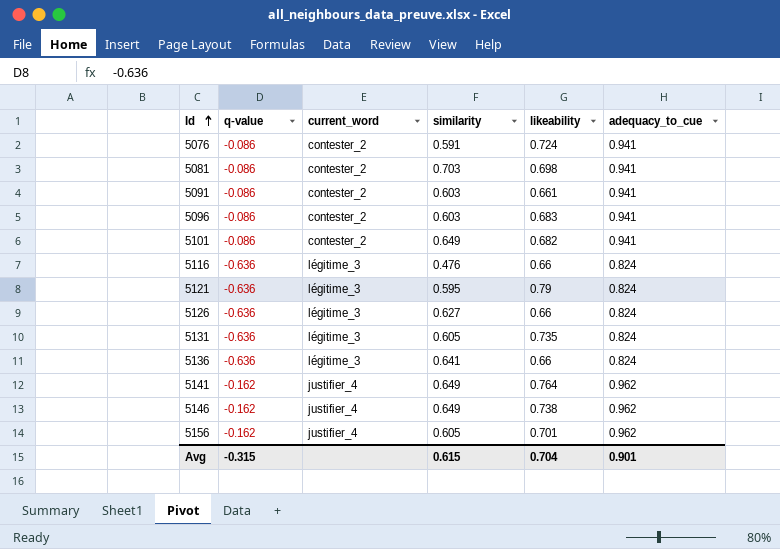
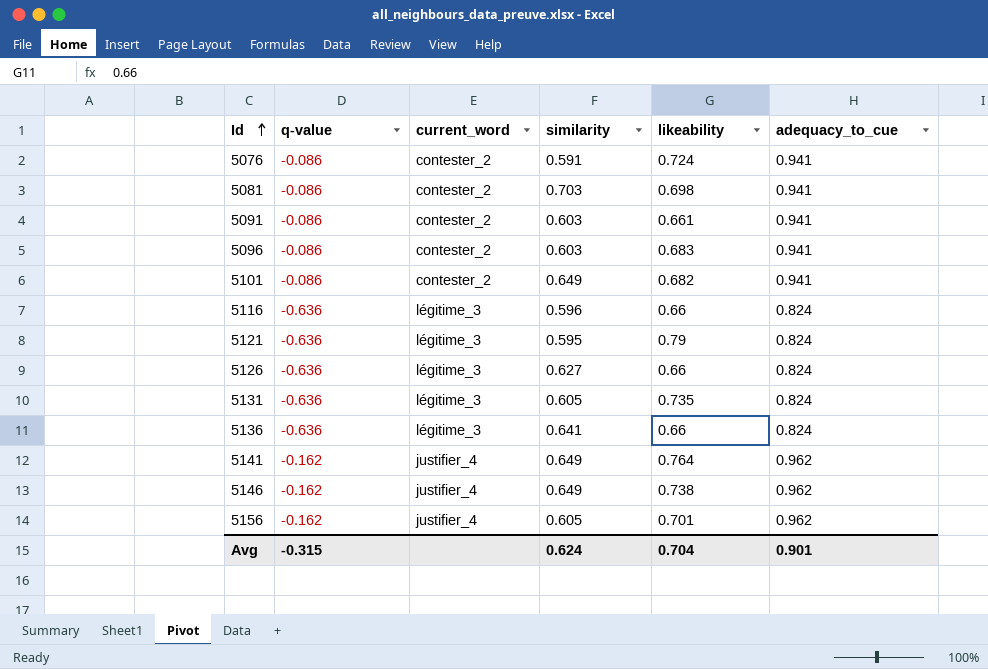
5116 | similarity: 0.476 -> 0.596
Avg | similarity: 0.615 -> 0.624

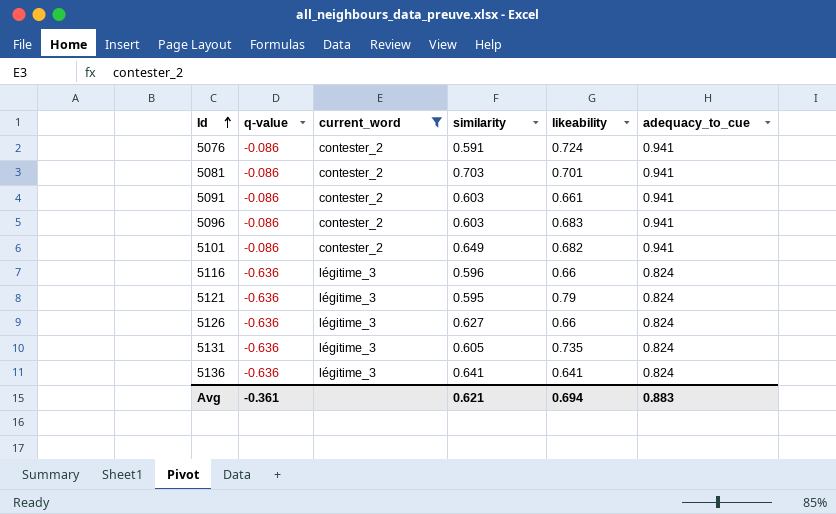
filter: none -> current_word != justifier_4
5081 | likeability: 0.698 -> 0.701
5136 | likeability: 0.66 -> 0.641
Avg | q-value: -0.315 -> -0.361
Avg | similarity: 0.624 -> 0.621
Avg | likeability: 0.704 -> 0.694
Avg | adequacy_to_cue: 0.901 -> 0.883

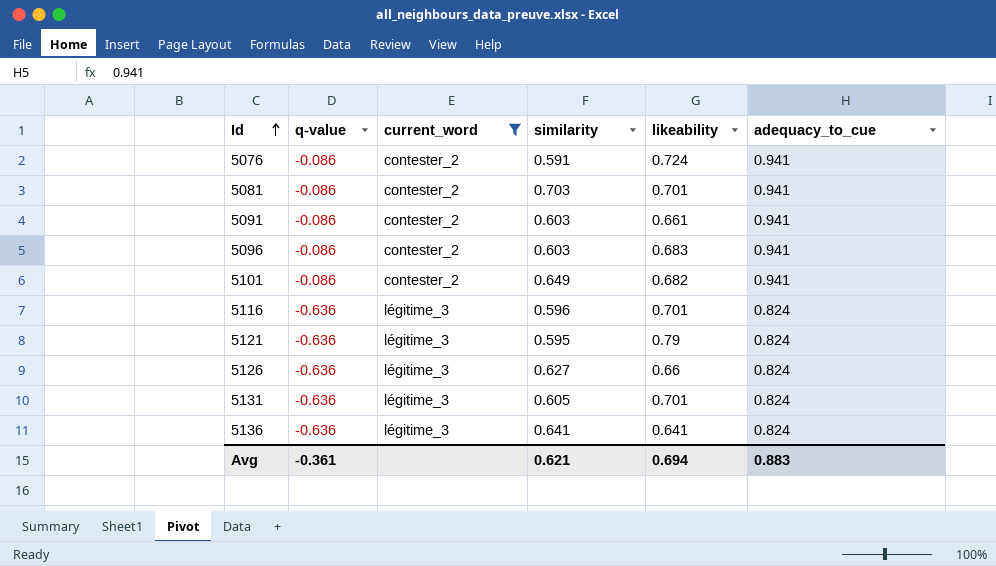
5116 | likeability: 0.66 -> 0.701
5131 | likeability: 0.735 -> 0.701

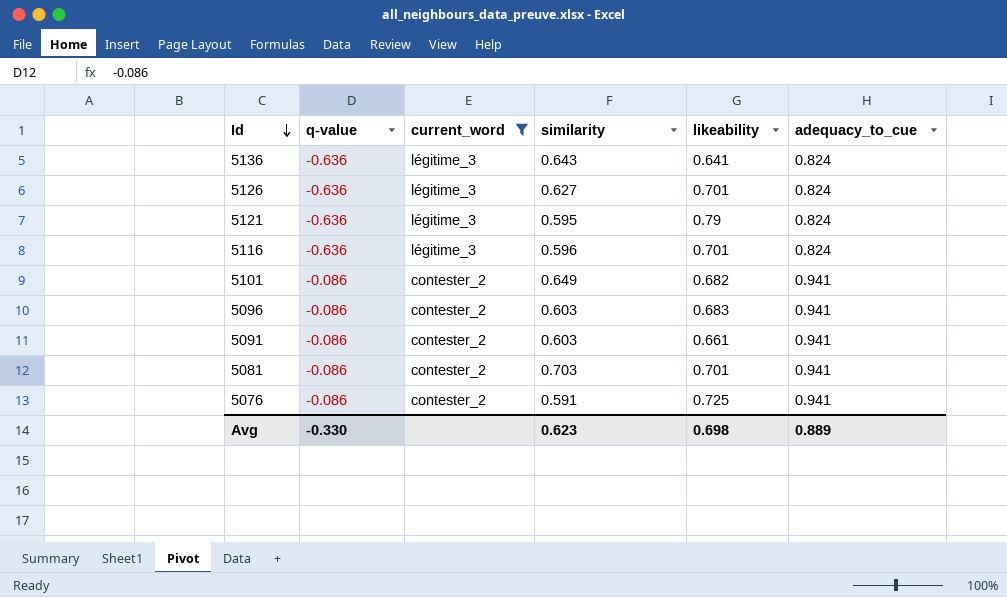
row order: Id ascending -> Id descending
row 5131: -0.636 | légitime_3 | 0.605 | 0.701 | 0.824 -> none
5136 | similarity: 0.641 -> 0.643
5126 | likeability: 0.66 -> 0.701
5076 | likeability: 0.724 -> 0.725
Avg | q-value: -0.361 -> -0.330
Avg | similarity: 0.621 -> 0.623
Avg | likeability: 0.694 -> 0.698
Avg | adequacy_to_cue: 0.883 -> 0.889

